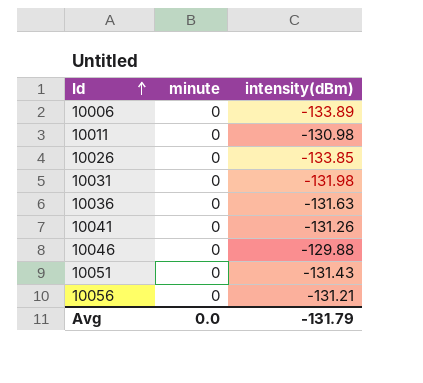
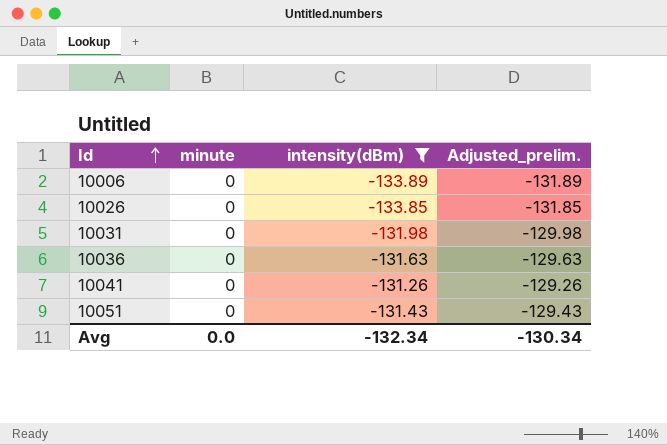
filter: none -> intensity(dBm) <= -131.26
column Adjusted_prelim. | formula: none -> [intensity(dBm)] + 2
Avg | intensity(dBm): -131.79 -> -132.34

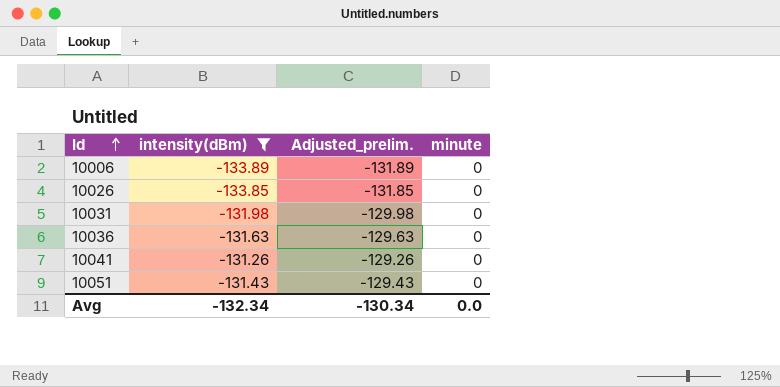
column minute | position: 2 -> 4

